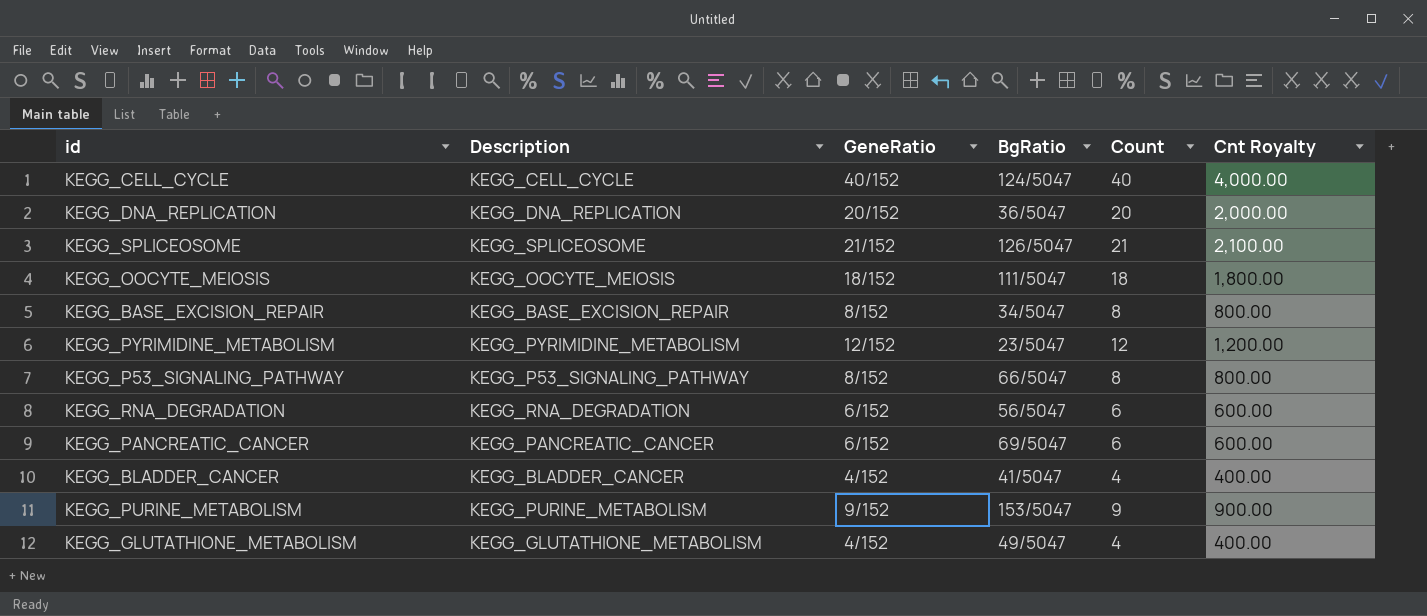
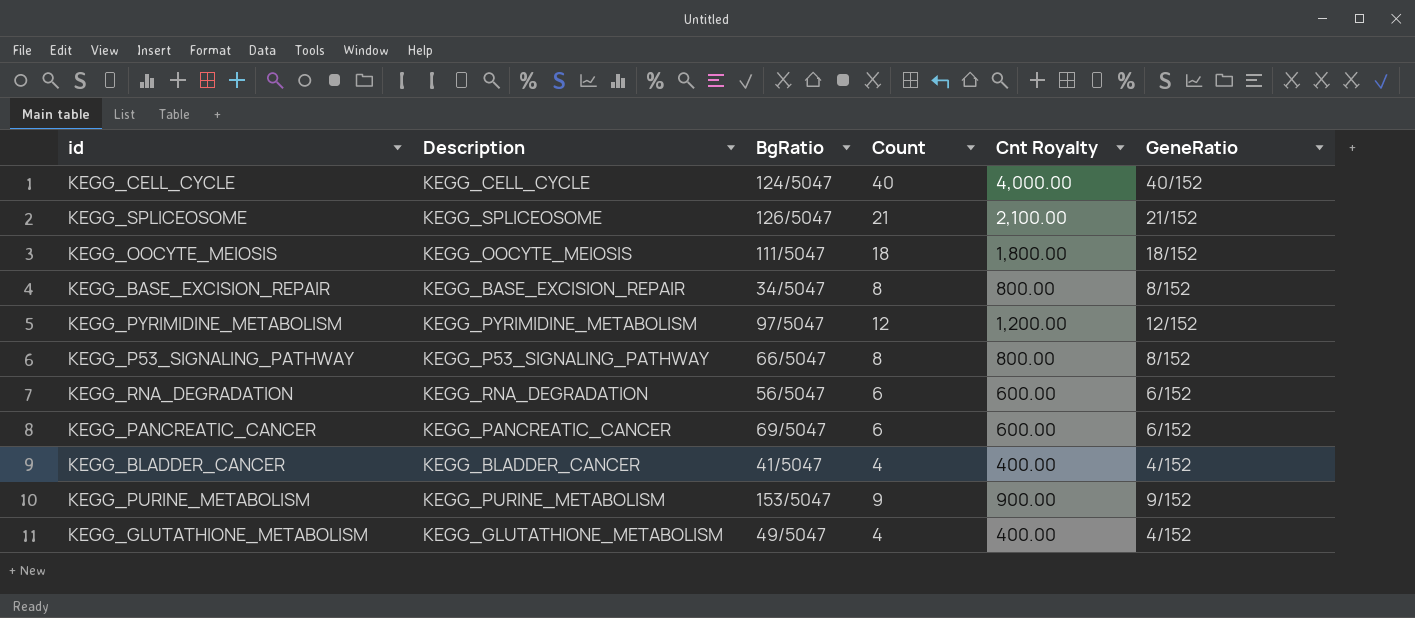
column GeneRatio | position: 3 -> 6
row KEGG_DNA_REPLICATION: KEGG_DNA_REPLICATION | 20/152 | 36/5047 | 20 | 2,000.00 -> none
KEGG_PYRIMIDINE_METABOLISM | BgRatio: 23/5047 -> 97/5047

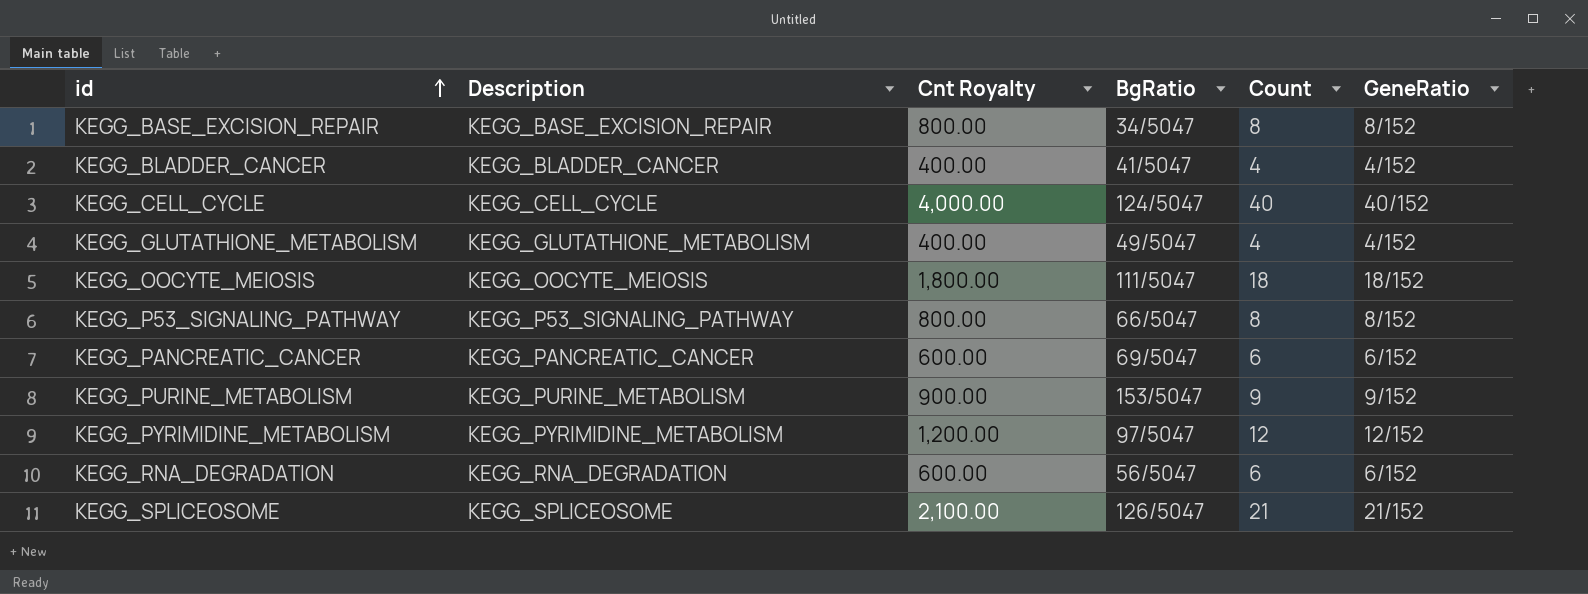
row order: none -> id ascending
column Cnt Royalty | position: 5 -> 3

